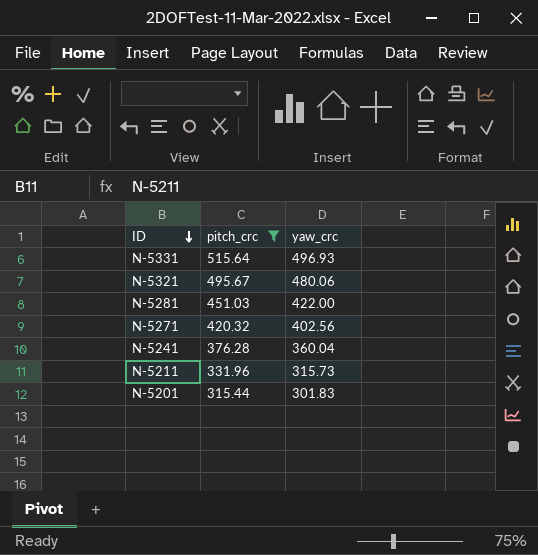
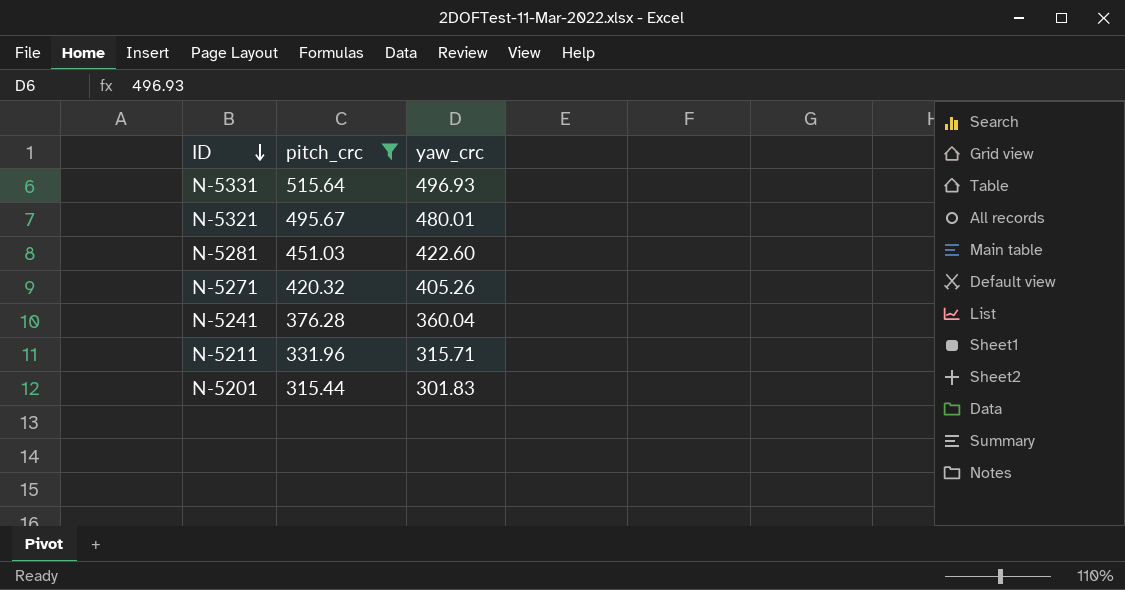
N-5321 | yaw_crc: 480.06 -> 480.01
N-5281 | yaw_crc: 422.00 -> 422.60
N-5271 | yaw_crc: 402.56 -> 405.26
N-5211 | yaw_crc: 315.73 -> 315.71

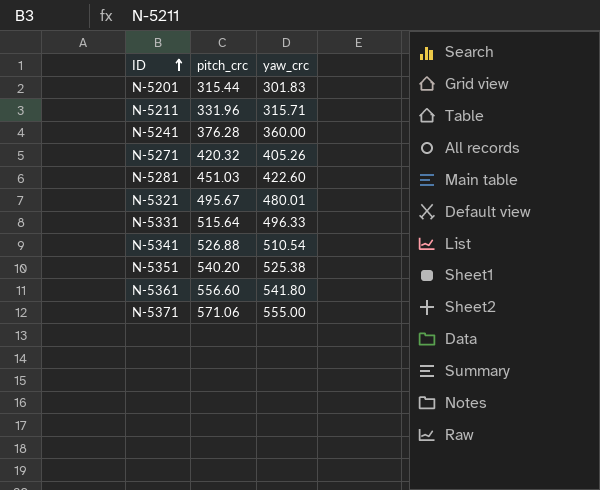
filter: pitch_crc <= 515.64 -> none
row order: ID descending -> ID ascending
N-5241 | yaw_crc: 360.04 -> 360.00
N-5331 | yaw_crc: 496.93 -> 496.33

